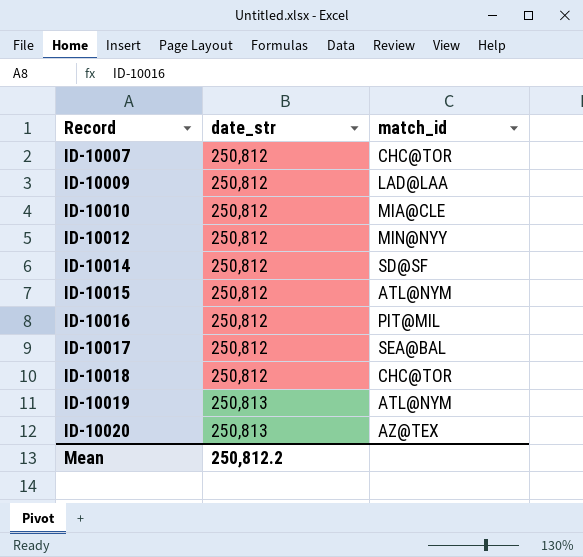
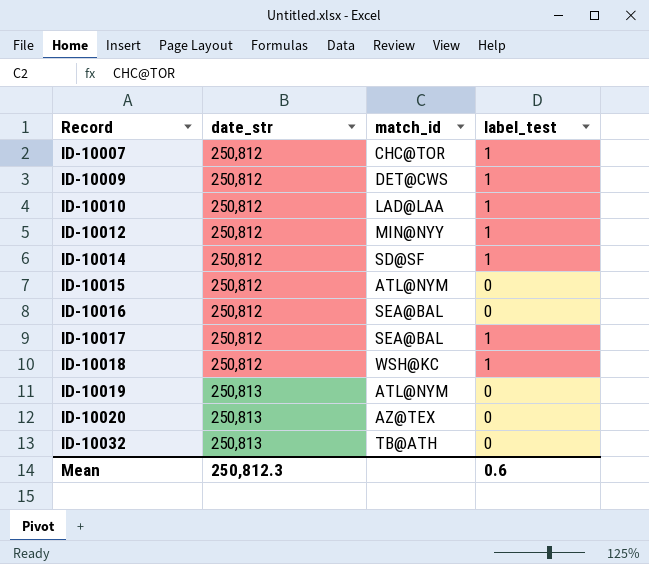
column label_test | position: none -> 4
ID-10009 | match_id: LAD@LAA -> DET@CWS
ID-10010 | match_id: MIA@CLE -> LAD@LAA
ID-10016 | match_id: PIT@MIL -> SEA@BAL
ID-10018 | match_id: CHC@TOR -> WSH@KC
row ID-10032: none -> 250,813 | TB@ATH | 0
Mean | date_str: 250,812.2 -> 250,812.3

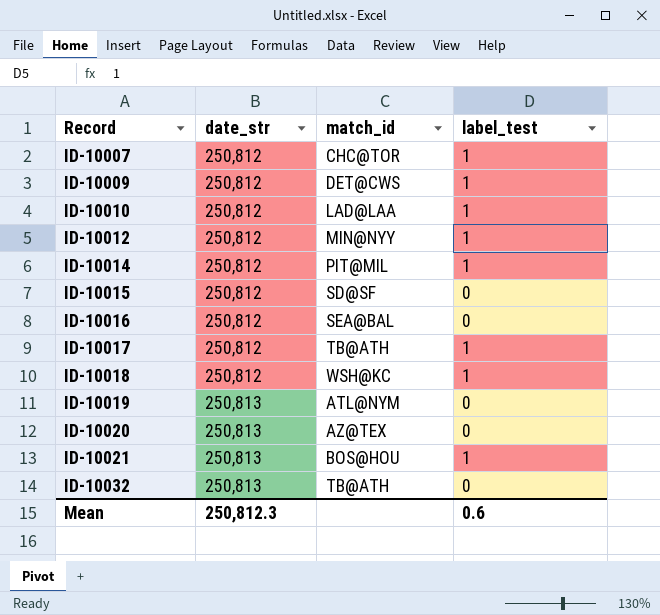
ID-10014 | match_id: SD@SF -> PIT@MIL
ID-10015 | match_id: ATL@NYM -> SD@SF
ID-10017 | match_id: SEA@BAL -> TB@ATH
row ID-10021: none -> 250,813 | BOS@HOU | 1

